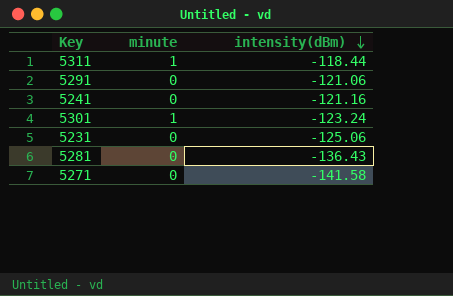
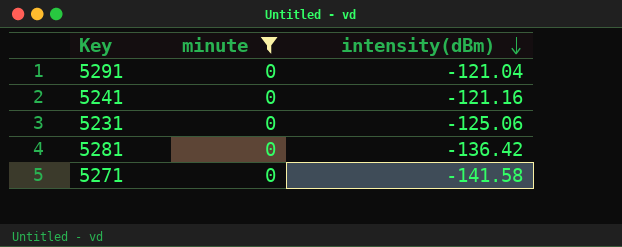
filter: none -> minute = 0
5291 | intensity(dBm): -121.06 -> -121.04
5281 | intensity(dBm): -136.43 -> -136.42

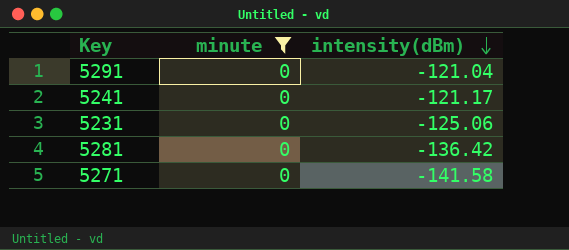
5241 | intensity(dBm): -121.16 -> -121.17

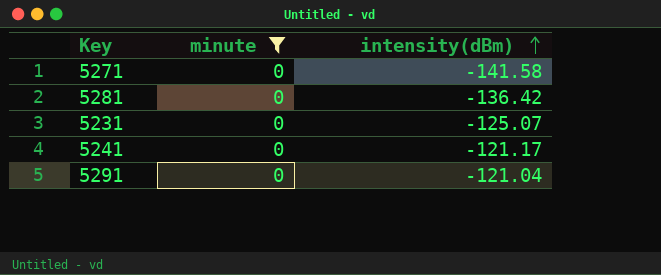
row order: intensity(dBm) descending -> intensity(dBm) ascending
5231 | intensity(dBm): -125.06 -> -125.07

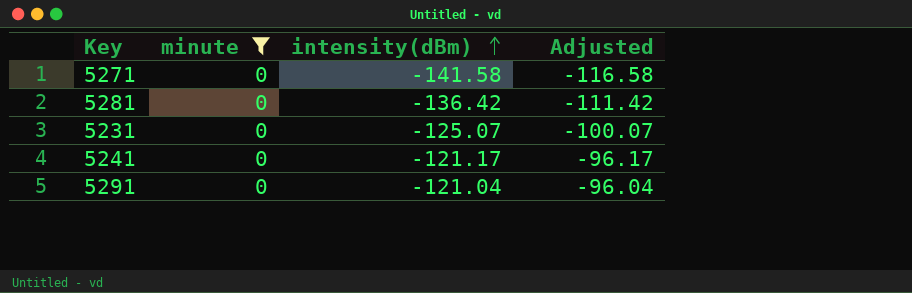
column Adjusted | formula: none -> [intensity(dBm)] + 25

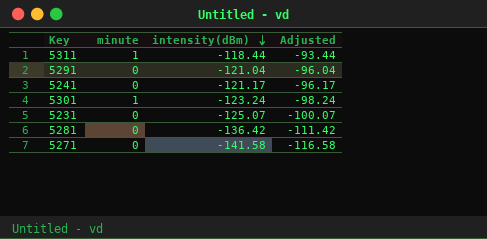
filter: minute = 0 -> none
row order: intensity(dBm) ascending -> intensity(dBm) descending

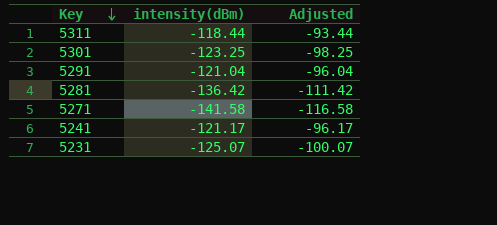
row order: intensity(dBm) descending -> Key descending
column minute | position: 2 -> none
5301 | intensity(dBm): -123.24 -> -123.25
5301 | Adjusted: -98.24 -> -98.25

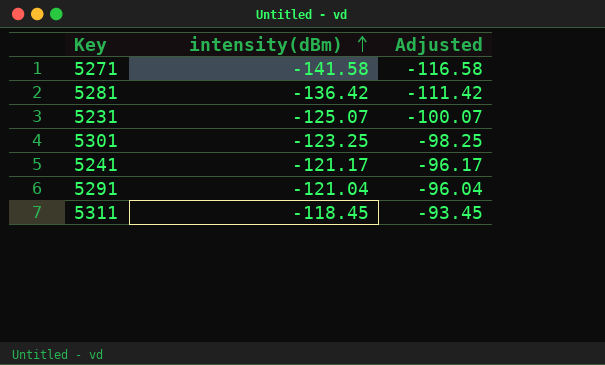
row order: Key descending -> intensity(dBm) ascending
5311 | intensity(dBm): -118.44 -> -118.45
5311 | Adjusted: -93.44 -> -93.45

